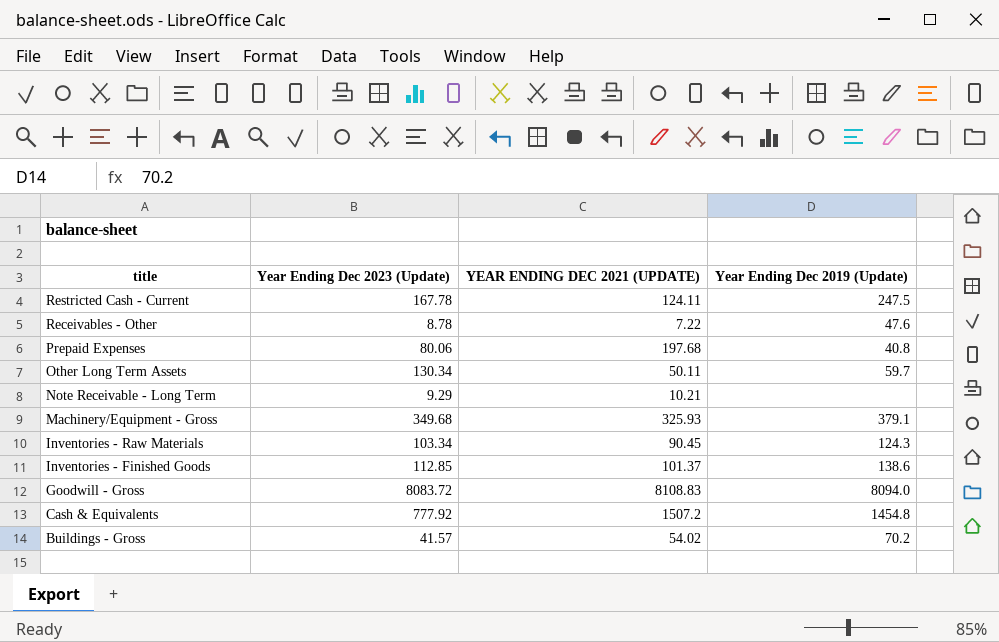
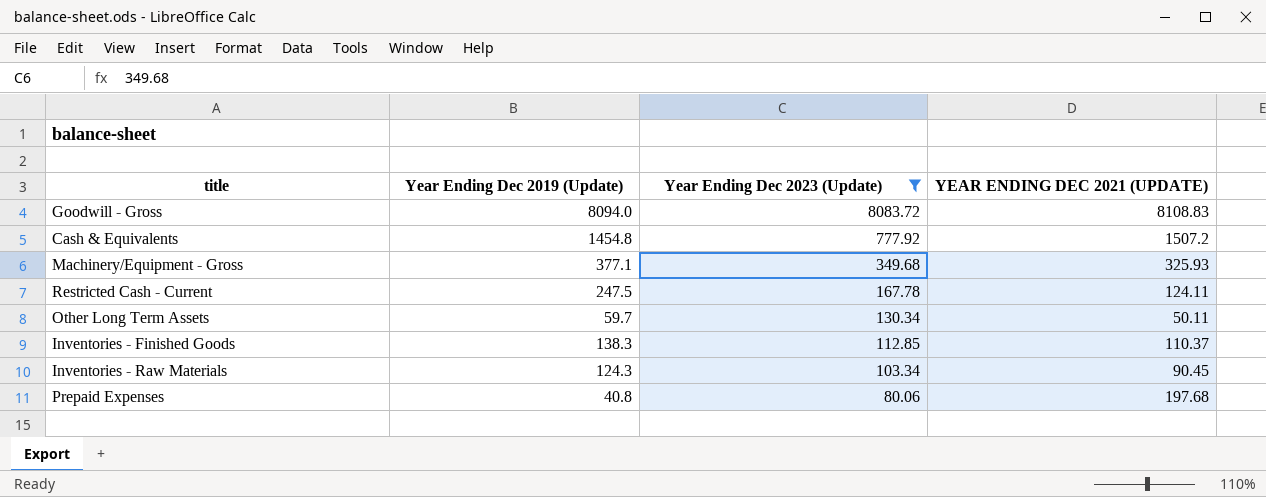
filter: none -> Year Ending Dec 2023 (Update) >= 80.06
row order: title descending -> Year Ending Dec 2023 (Update) descending
column Year Ending Dec 2019 (Update) | position: 4 -> 2
Machinery/Equipment - Gross | Year Ending Dec 2019 (Update): 379.1 -> 377.1
Inventories - Finished Goods | Year Ending Dec 2019 (Update): 138.6 -> 138.3
Inventories - Finished Goods | YEAR ENDING DEC 2021 (UPDATE): 101.37 -> 110.37

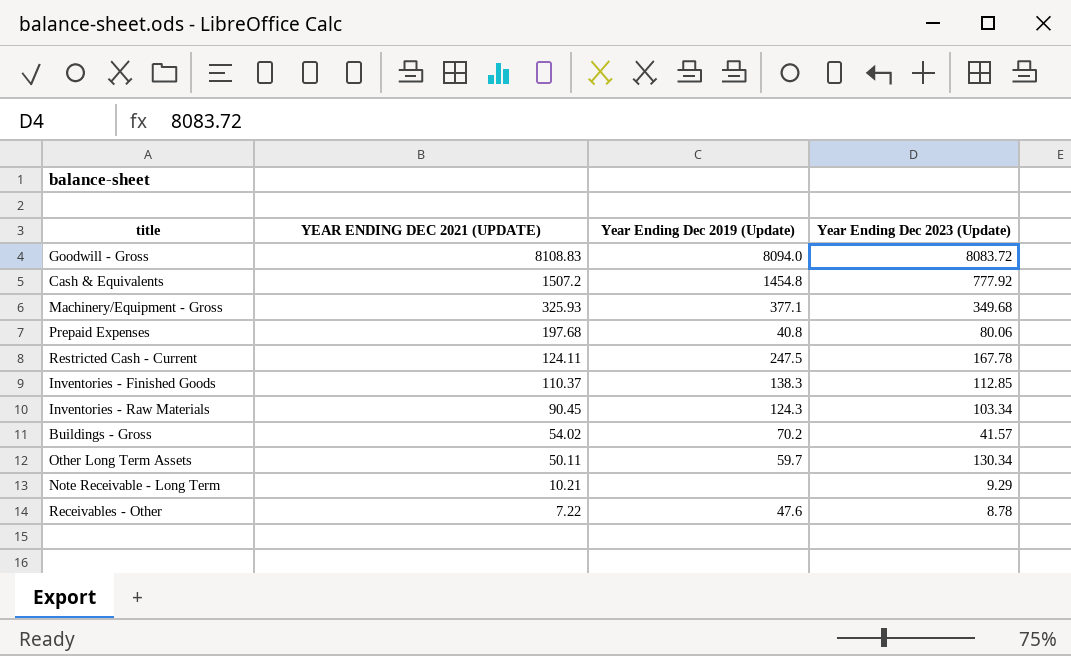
filter: Year Ending Dec 2023 (Update) >= 80.06 -> none
row order: Year Ending Dec 2023 (Update) descending -> YEAR ENDING DEC 2021 (UPDATE) descending
column YEAR ENDING DEC 2021 (UPDATE) | position: 4 -> 2

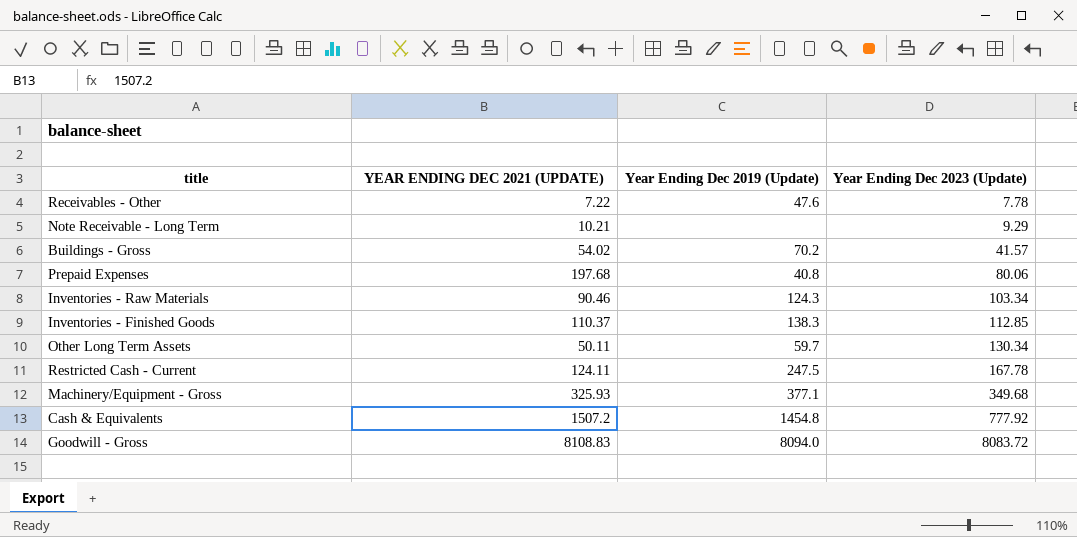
row order: YEAR ENDING DEC 2021 (UPDATE) descending -> Year Ending Dec 2023 (Update) ascending
Receivables - Other | Year Ending Dec 2023 (Update): 8.78 -> 7.78
Inventories - Raw Materials | YEAR ENDING DEC 2021 (UPDATE): 90.45 -> 90.46

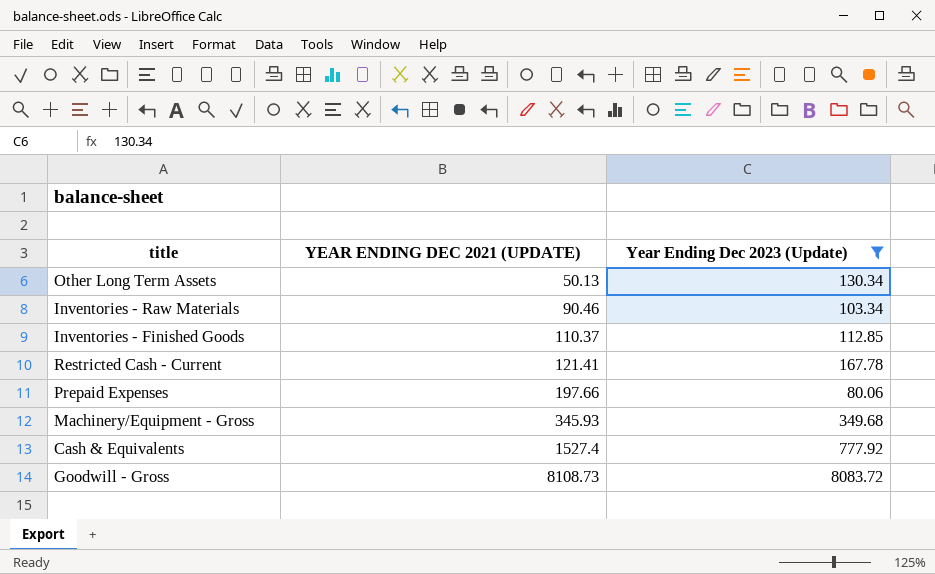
filter: none -> Year Ending Dec 2023 (Update) >= 80.06
row order: Year Ending Dec 2023 (Update) ascending -> YEAR ENDING DEC 2021 (UPDATE) ascending
column Year Ending Dec 2019 (Update) | position: 3 -> none
Other Long Term Assets | YEAR ENDING DEC 2021 (UPDATE): 50.11 -> 50.13
Restricted Cash - Current | YEAR ENDING DEC 2021 (UPDATE): 124.11 -> 121.41
Prepaid Expenses | YEAR ENDING DEC 2021 (UPDATE): 197.68 -> 197.66
Machinery/Equipment - Gross | YEAR ENDING DEC 2021 (UPDATE): 325.93 -> 345.93
Cash & Equivalents | YEAR ENDING DEC 2021 (UPDATE): 1507.2 -> 1527.4
Goodwill - Gross | YEAR ENDING DEC 2021 (UPDATE): 8108.83 -> 8108.73

